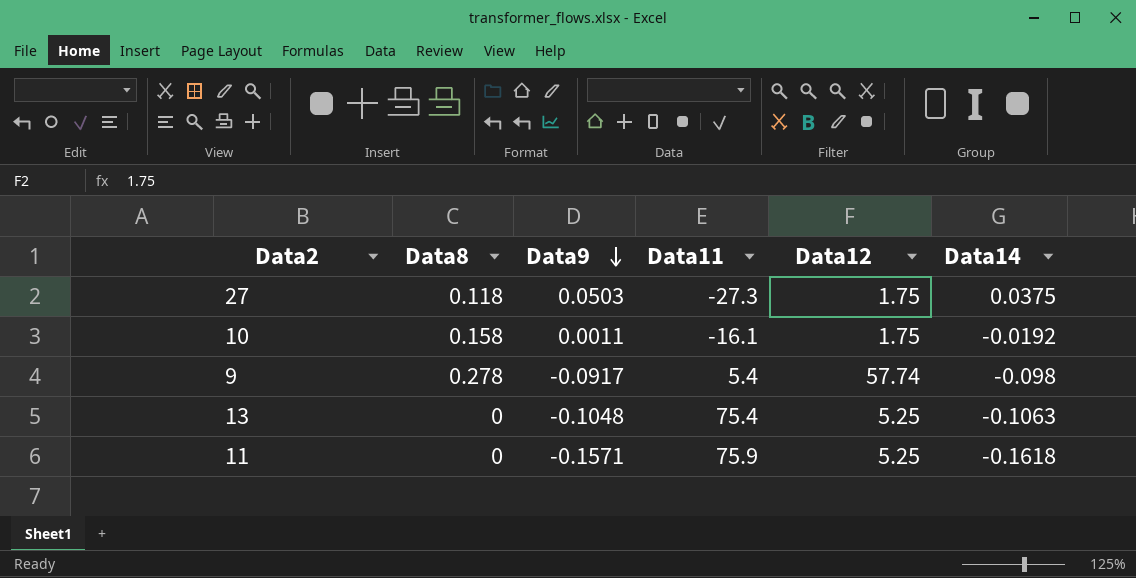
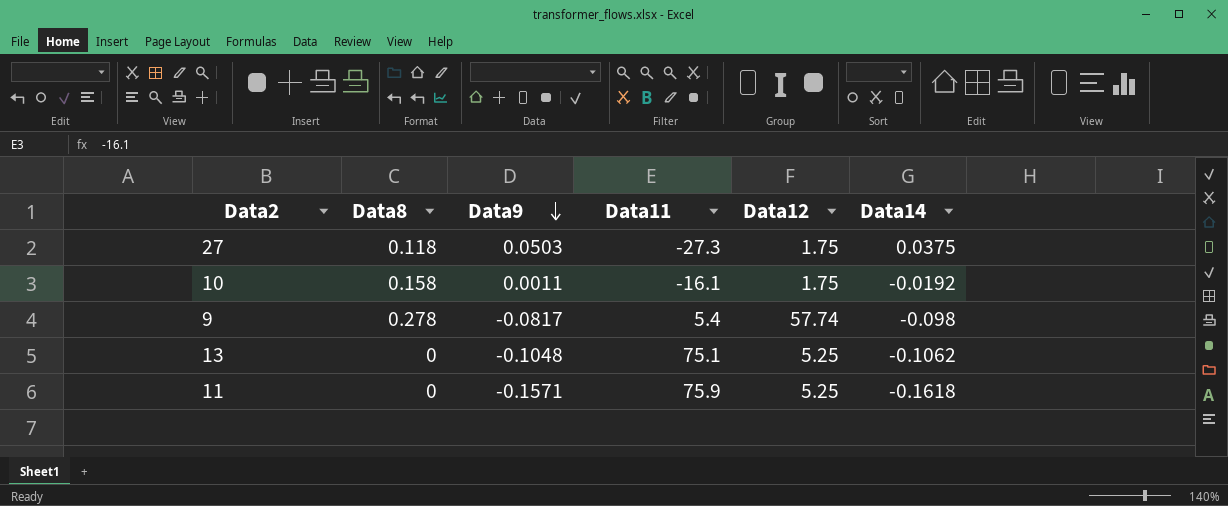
9 | Data9: -0.0917 -> -0.0817
13 | Data11: 75.4 -> 75.1
13 | Data14: -0.1063 -> -0.1062

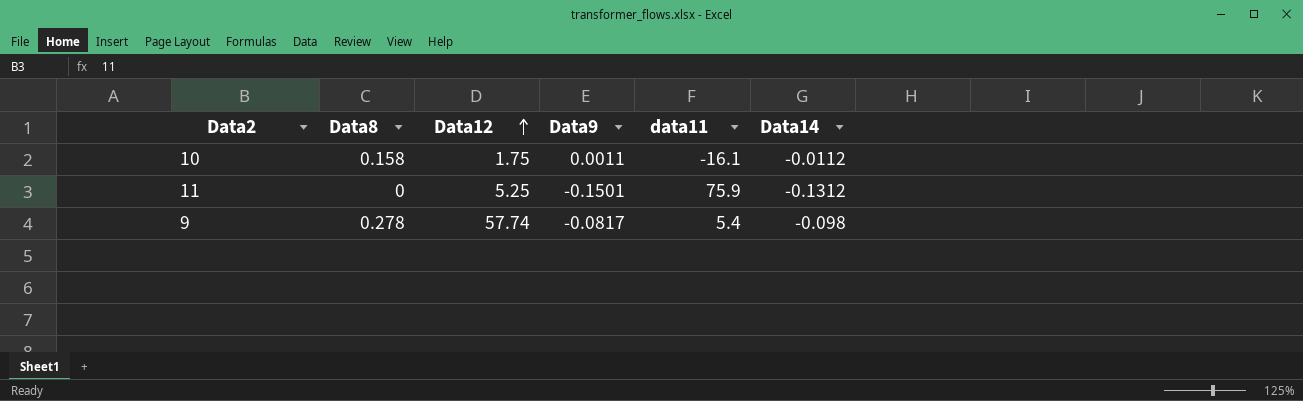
row order: Data9 descending -> Data12 ascending
column Data12 | position: 5 -> 3
column name: Data11 -> data11
row 27: 0.118 | 0.0503 | -27.3 | 1.75 | 0.0375 -> none
row 13: 0 | -0.1048 | 75.1 | 5.25 | -0.1062 -> none
10 | Data14: -0.0192 -> -0.0112
11 | Data9: -0.1571 -> -0.1501
11 | Data14: -0.1618 -> -0.1312

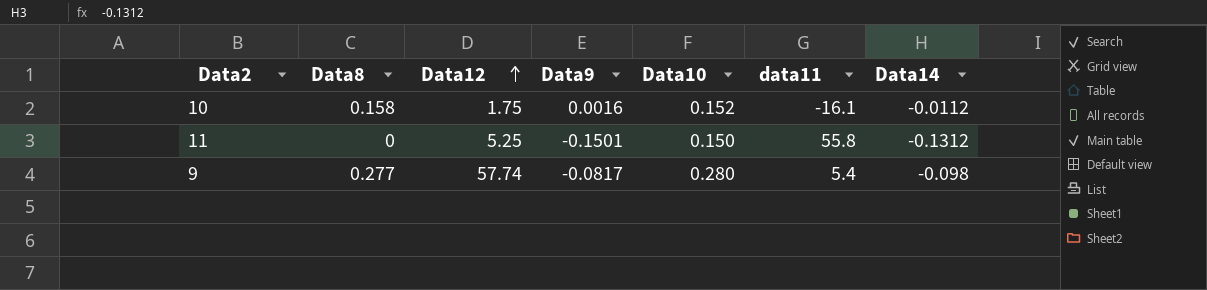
column Data10 | position: none -> 5
10 | Data9: 0.0011 -> 0.0016
11 | data11: 75.9 -> 55.8
9 | Data8: 0.278 -> 0.277

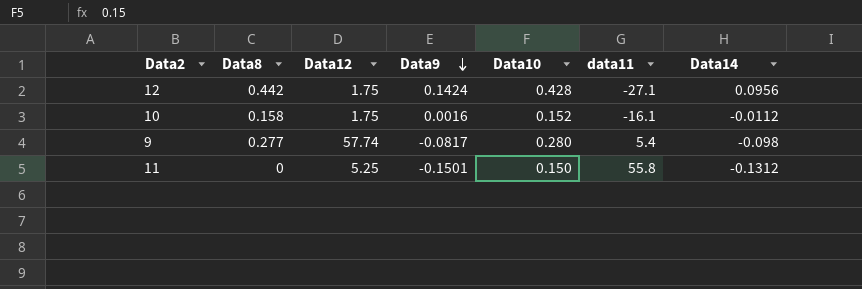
row order: Data12 ascending -> Data9 descending
row 12: none -> 0.442 | 1.75 | 0.1424 | 0.428 | -27.1 | 0.0956

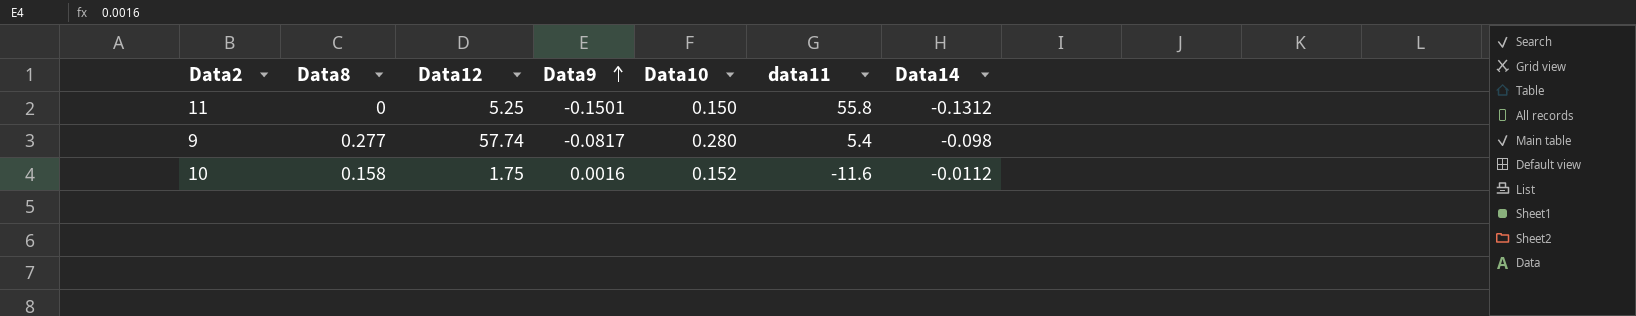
row order: Data9 descending -> Data9 ascending
row 12: 0.442 | 1.75 | 0.1424 | 0.428 | -27.1 | 0.0956 -> none
10 | data11: -16.1 -> -11.6

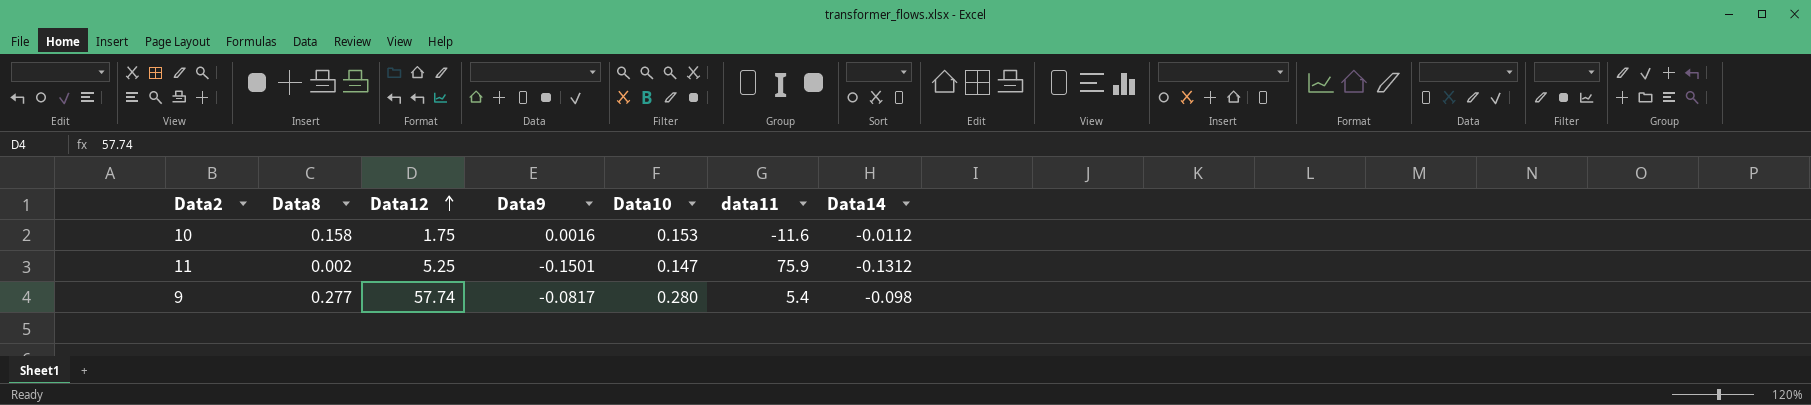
row order: Data9 ascending -> Data12 ascending
10 | Data10: 0.152 -> 0.153
11 | Data8: 0 -> 0.002
11 | Data10: 0.150 -> 0.147
11 | data11: 55.8 -> 75.9

